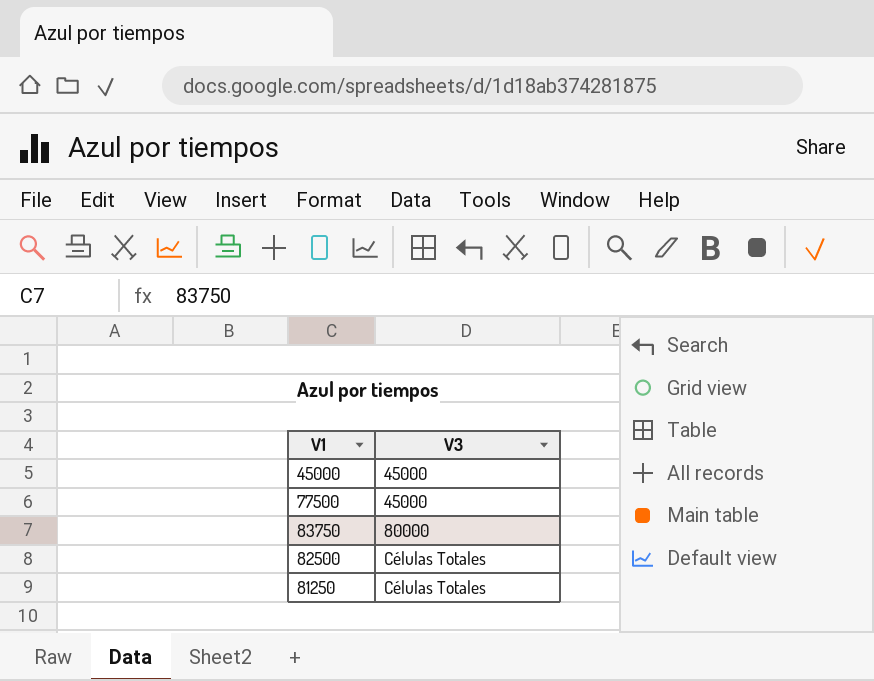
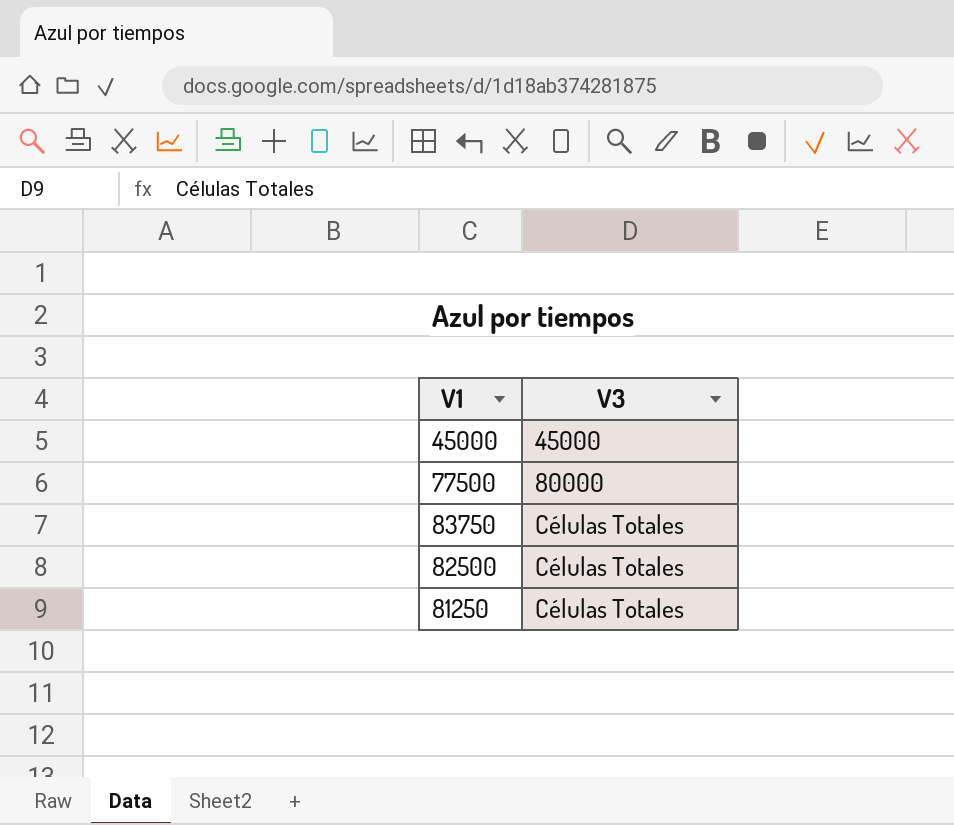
77500 | V3: 45000 -> 80000
83750 | V3: 80000 -> Células Totales

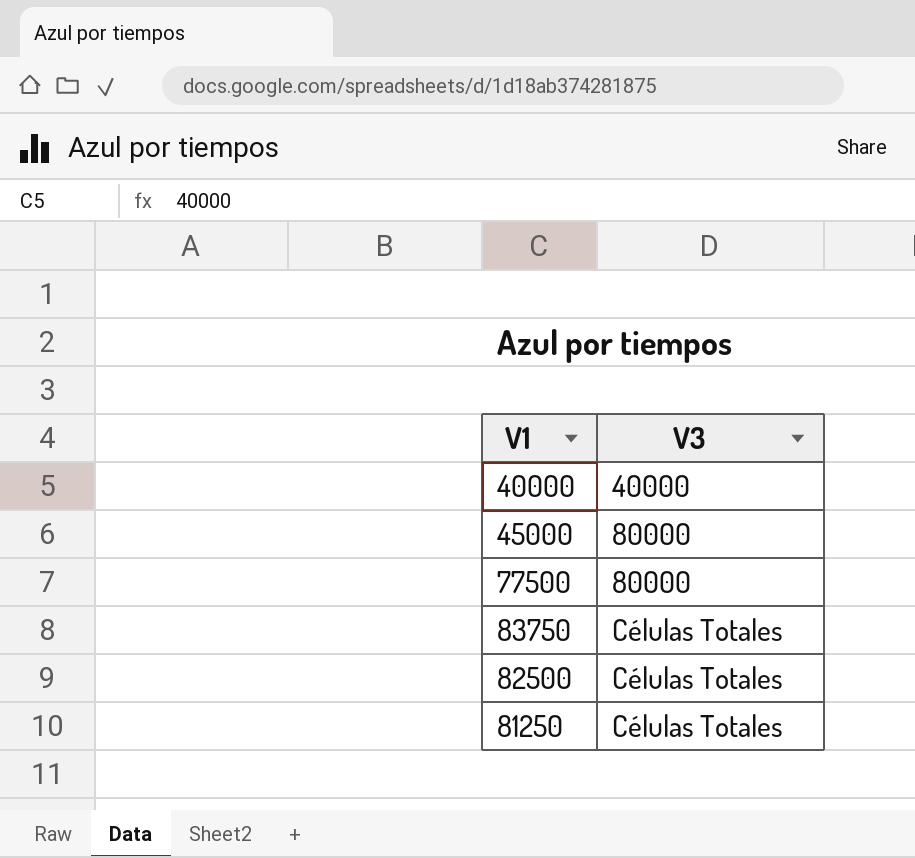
row 40000: none -> 40000
45000 | V3: 45000 -> 80000

